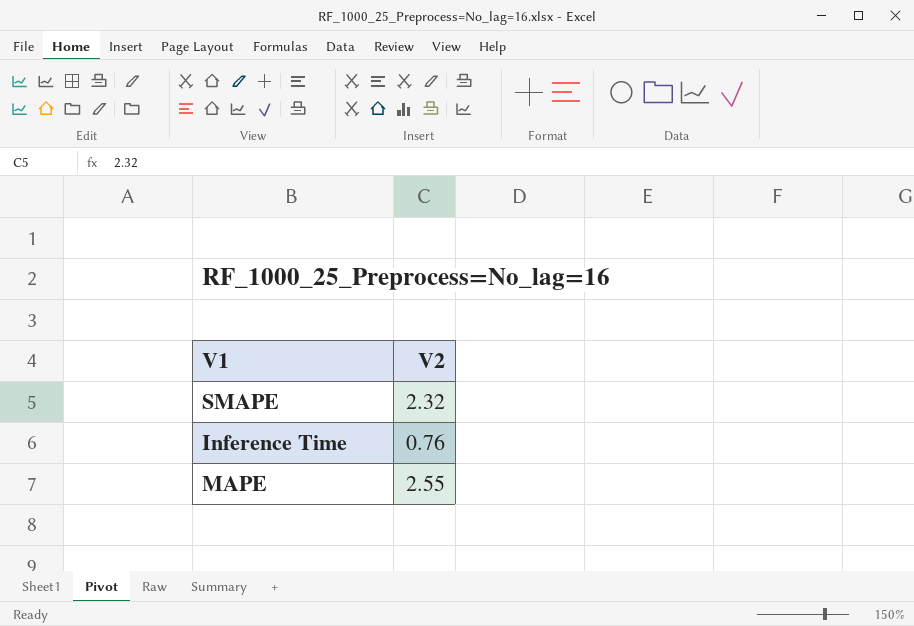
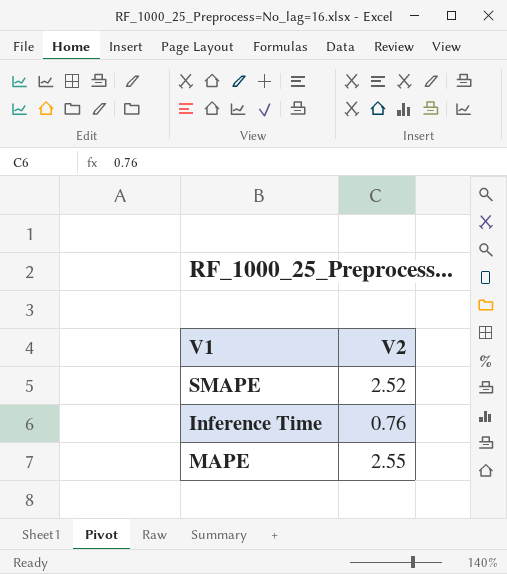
SMAPE | V2: 2.32 -> 2.52

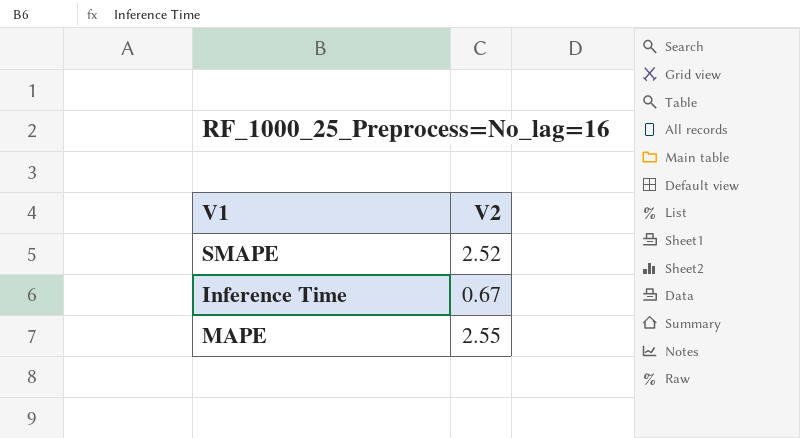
Inference Time | V2: 0.76 -> 0.67

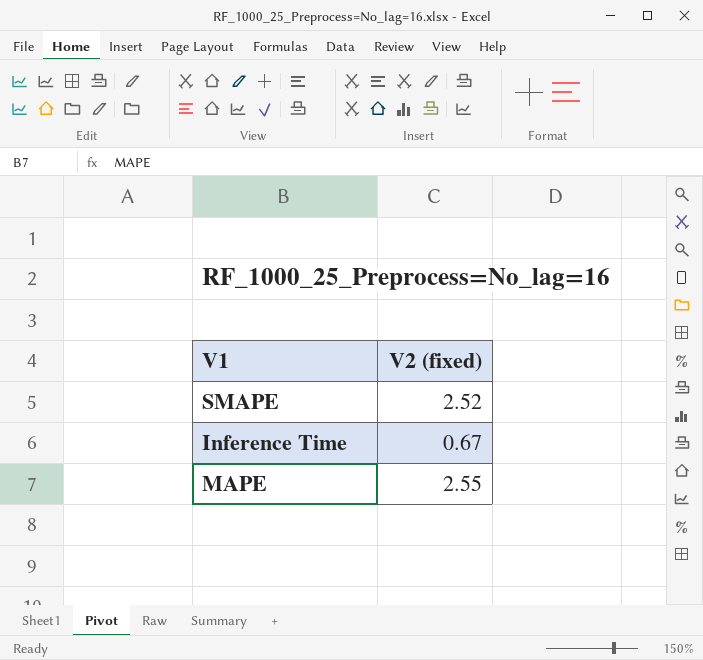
column name: V2 -> V2 (fixed)

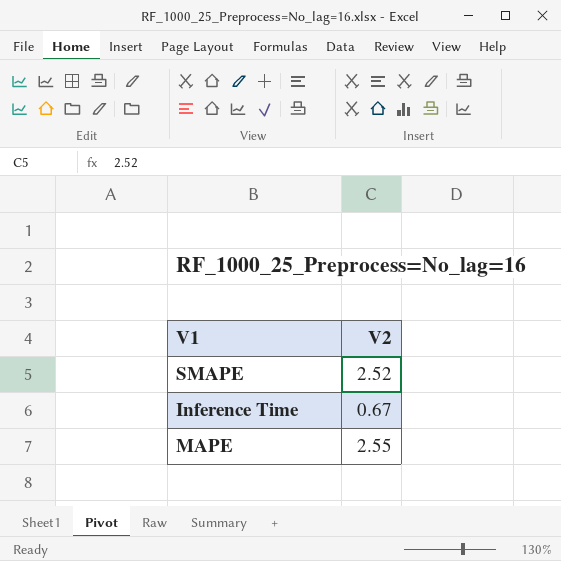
column name: V2 (fixed) -> V2

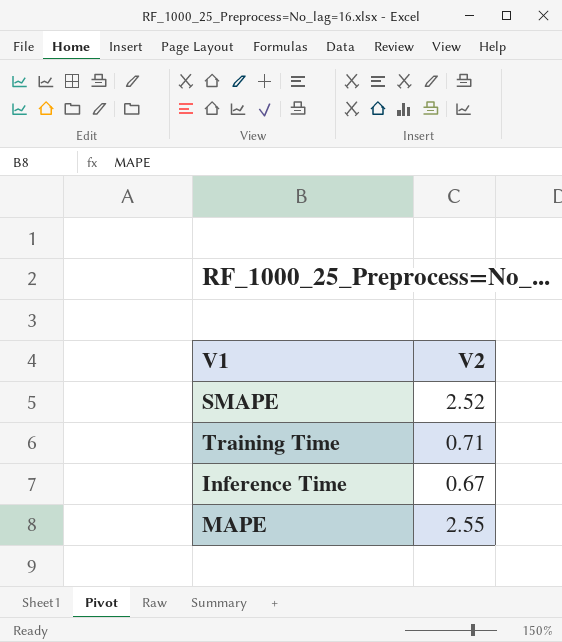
row Training Time: none -> 0.71

